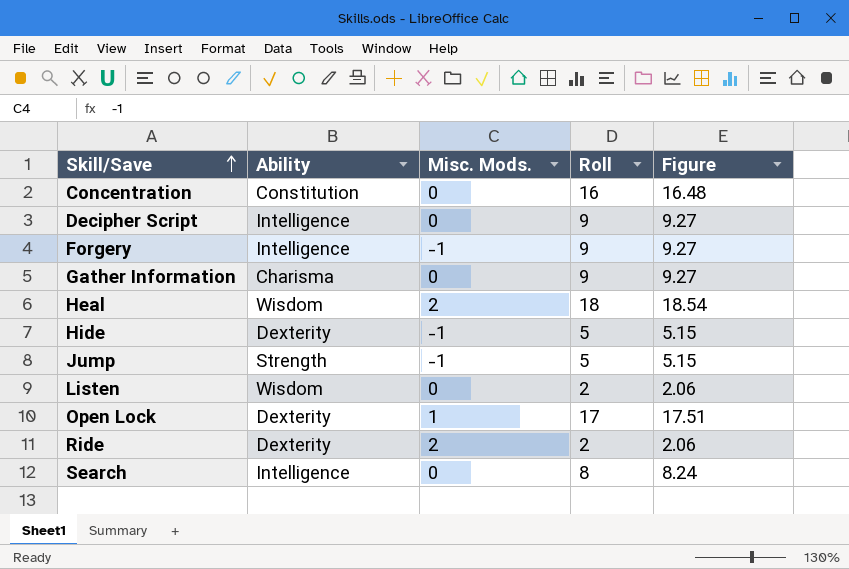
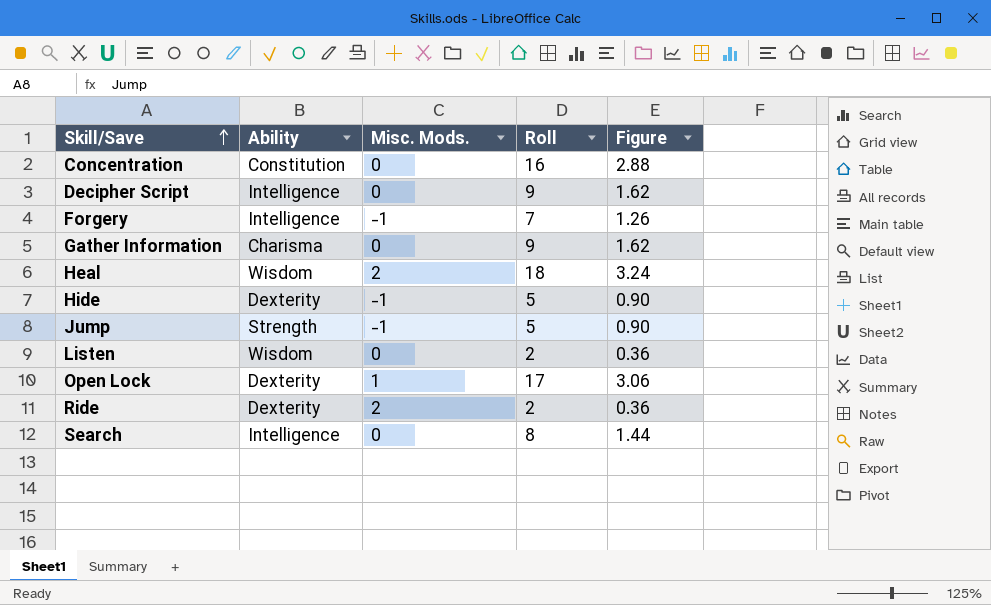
column Figure | formula: [Roll] * 1.03 -> [Roll] * 0.18
Forgery | Roll: 9 -> 7

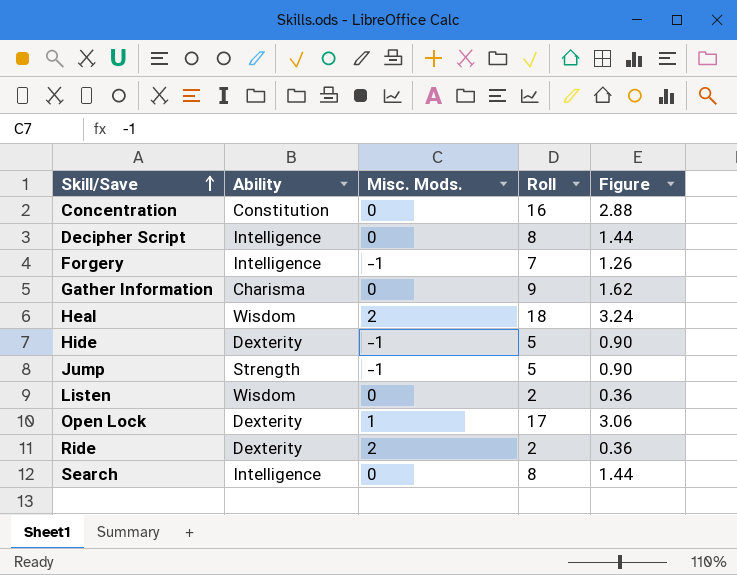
Decipher Script | Roll: 9 -> 8
Decipher Script | Figure: 1.62 -> 1.44

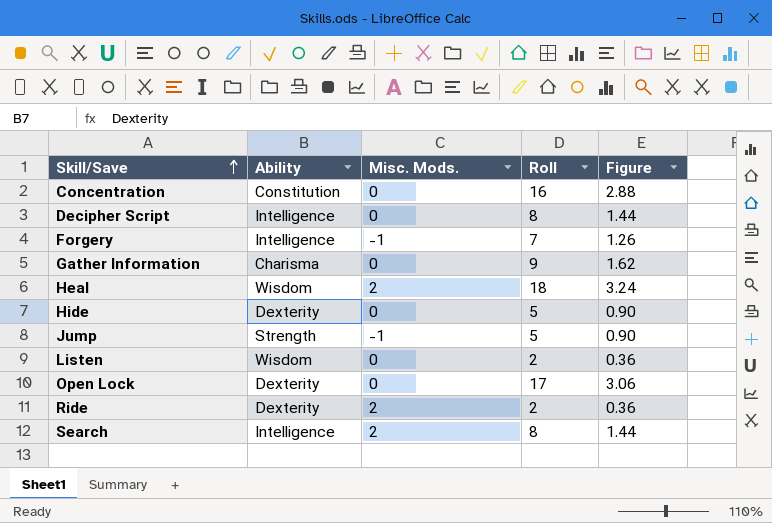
Hide | Misc. Mods.: -1 -> 0
Open Lock | Misc. Mods.: 1 -> 0
Search | Misc. Mods.: 0 -> 2

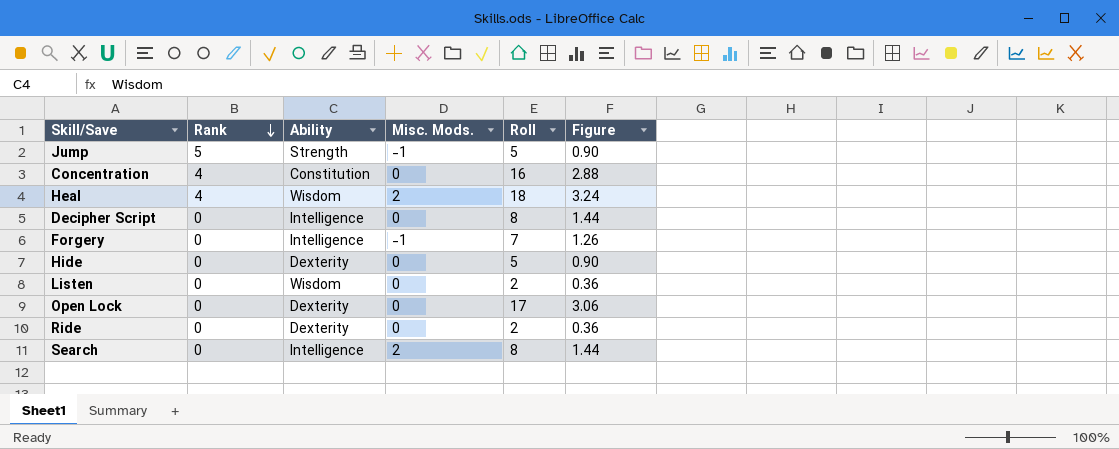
row order: Skill/Save ascending -> Rank descending
column Rank | position: none -> 2
row Gather Information: Charisma | 0 | 9 | 1.62 -> none
Ride | Misc. Mods.: 2 -> 0

